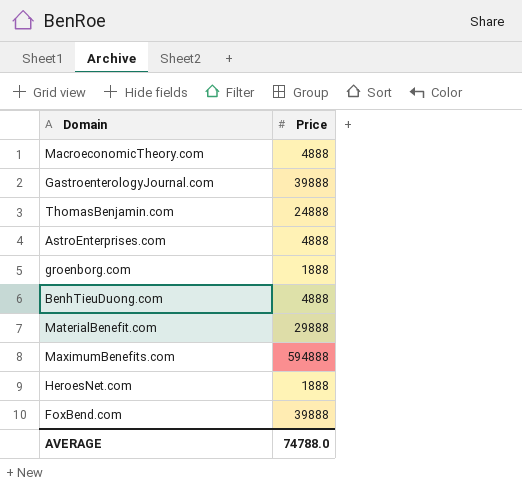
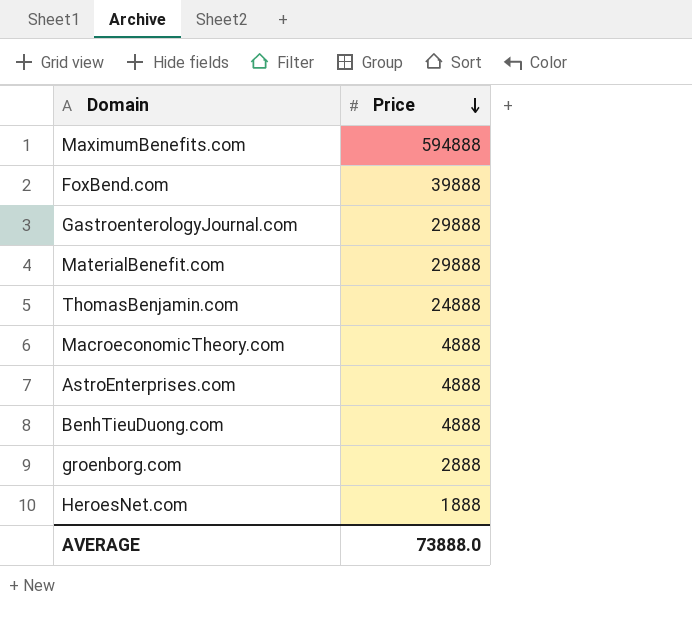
row order: none -> Price descending
GastroenterologyJournal.com | Price: 39888 -> 29888
groenborg.com | Price: 1888 -> 2888
AVERAGE | Price: 74788.0 -> 73888.0

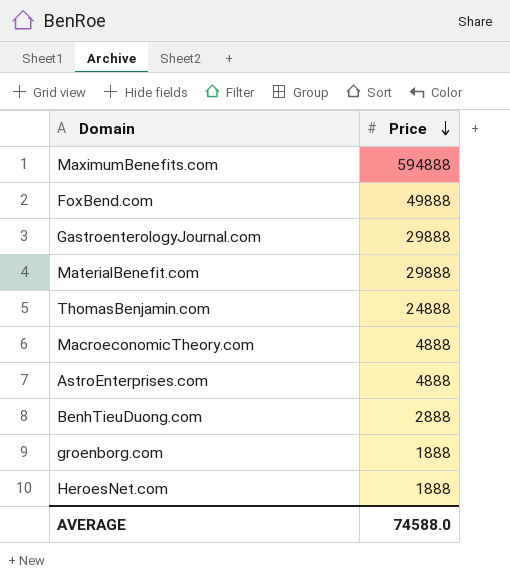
FoxBend.com | Price: 39888 -> 49888
BenhTieuDuong.com | Price: 4888 -> 2888
groenborg.com | Price: 2888 -> 1888
AVERAGE | Price: 73888.0 -> 74588.0

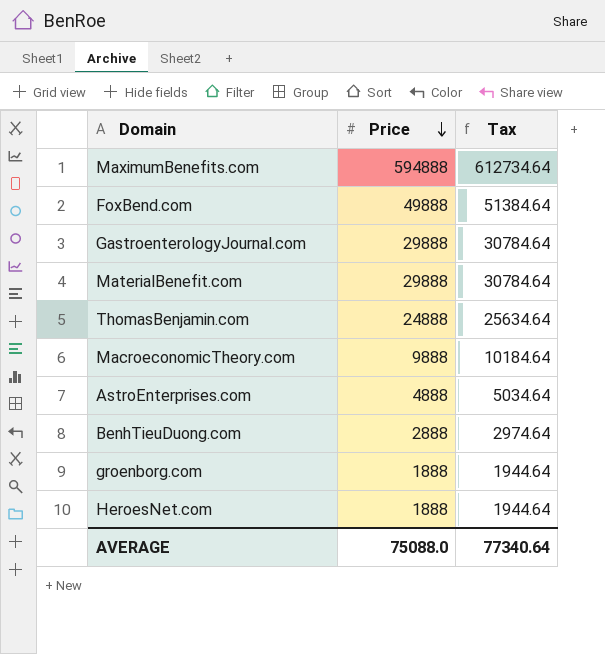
column Tax | formula: none -> [Price] * 1.03
MacroeconomicTheory.com | Price: 4888 -> 9888
AVERAGE | Price: 74588.0 -> 75088.0

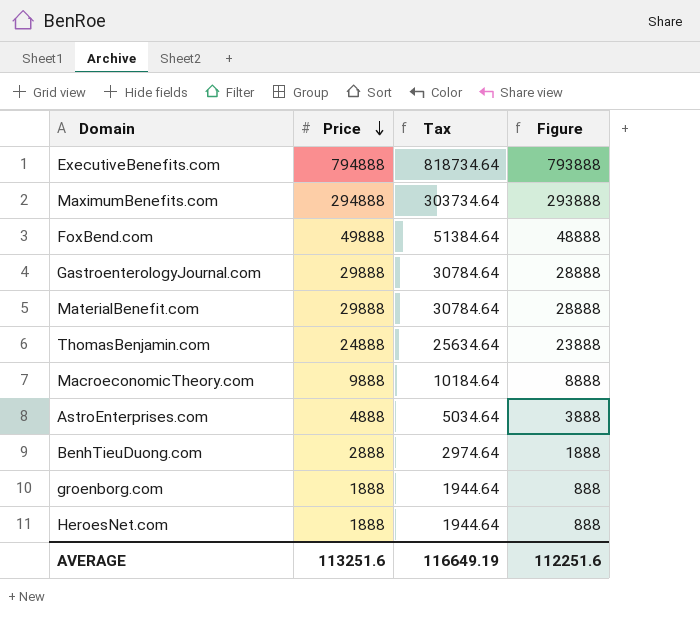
column Figure | formula: none -> [Price] - 1000
row ExecutiveBenefits.com: none -> 794888 | 818734.64 | 793888
MaximumBenefits.com | Price: 594888 -> 294888
MaximumBenefits.com | Tax: 612734.64 -> 303734.64
AVERAGE | Price: 75088.0 -> 113251.6
AVERAGE | Tax: 77340.64 -> 116649.19

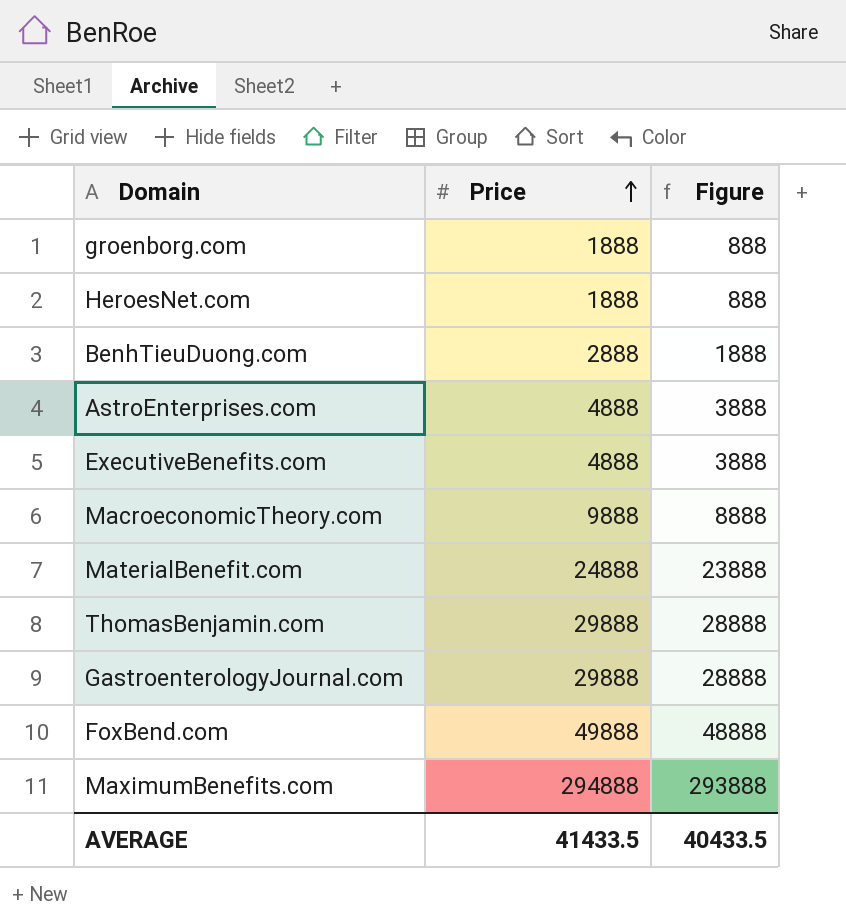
row order: Price descending -> Price ascending
column Tax | formula: [Price] * 1.03 -> none
ExecutiveBenefits.com | Price: 794888 -> 4888
ExecutiveBenefits.com | Figure: 793888 -> 3888
MaterialBenefit.com | Price: 29888 -> 24888
MaterialBenefit.com | Figure: 28888 -> 23888
ThomasBenjamin.com | Price: 24888 -> 29888
ThomasBenjamin.com | Figure: 23888 -> 28888
AVERAGE | Price: 113251.6 -> 41433.5
AVERAGE | Figure: 112251.6 -> 40433.5

